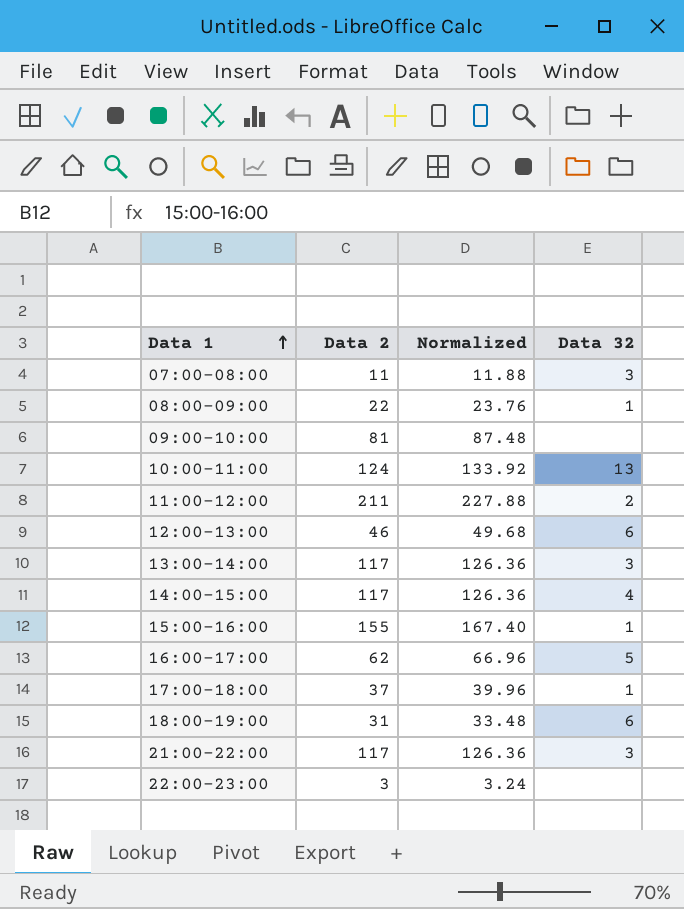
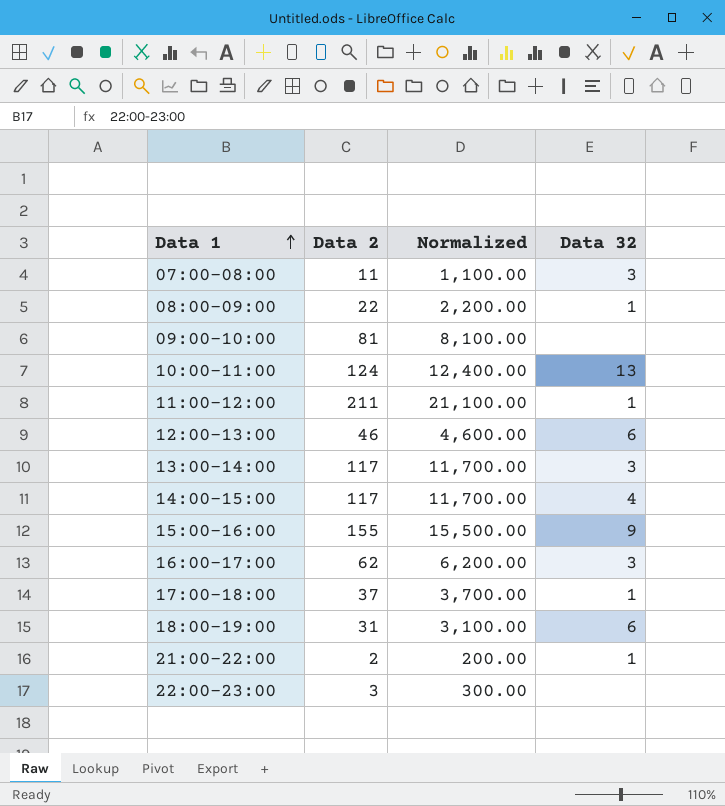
column Normalized | formula: [Data 2] * 1.08 -> [Data 2] * 100
11:00-12:00 | Data 32: 2 -> 1
15:00-16:00 | Data 32: 1 -> 9
16:00-17:00 | Data 32: 5 -> 3
21:00-22:00 | Data 2: 117 -> 2
21:00-22:00 | Data 32: 3 -> 1

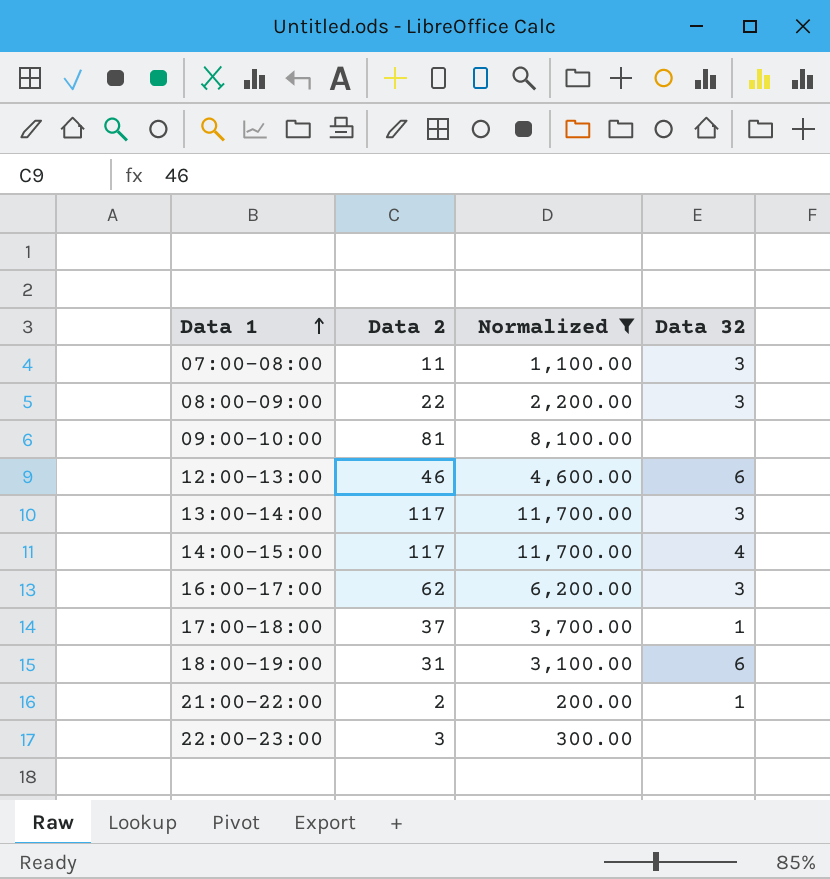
filter: none -> Normalized <= 11,700.00
08:00-09:00 | Data 32: 1 -> 3

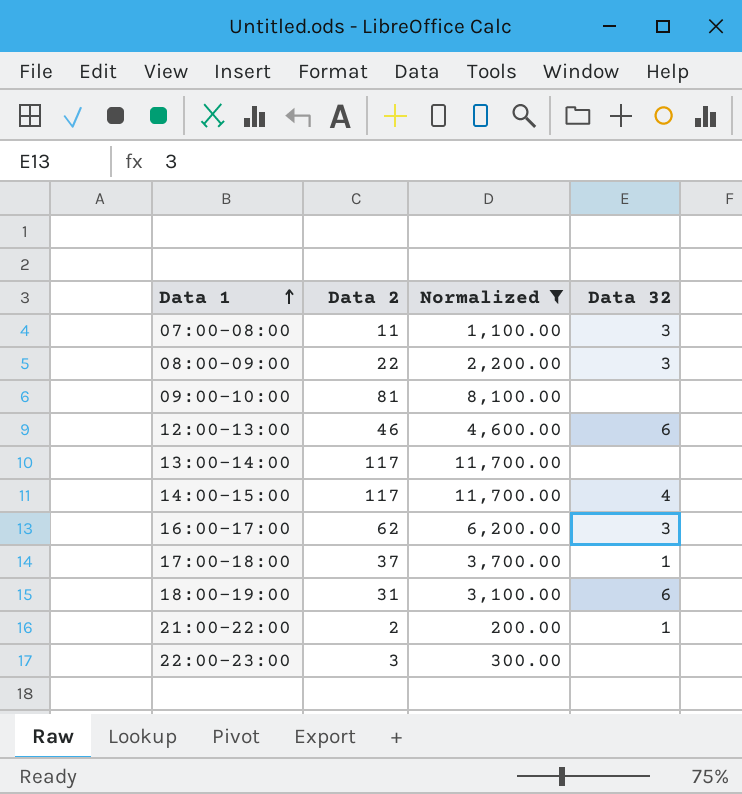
13:00-14:00 | Data 32: 3 -> none

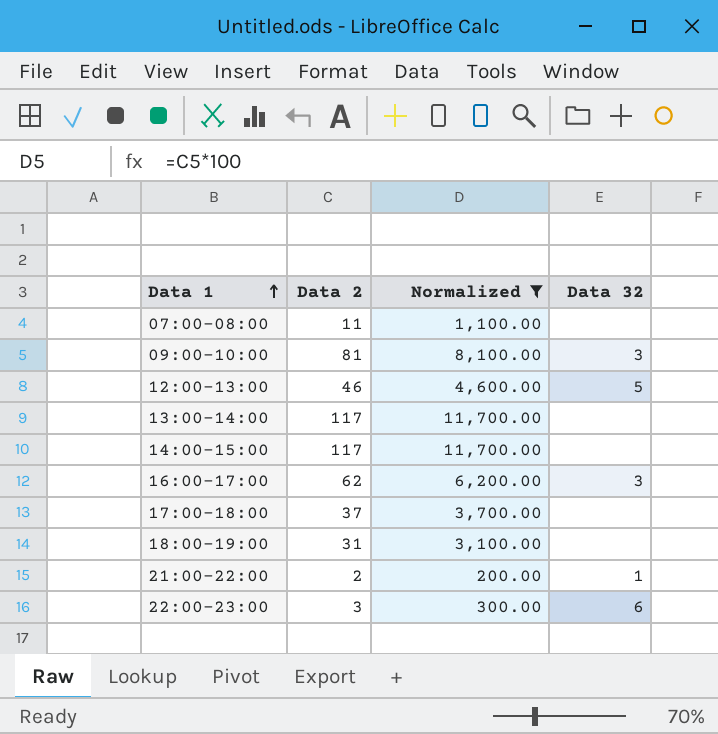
row 08:00-09:00: 22 | 2,200.00 | 3 -> none
07:00-08:00 | Data 32: 3 -> none
09:00-10:00 | Data 32: none -> 3
12:00-13:00 | Data 32: 6 -> 5
14:00-15:00 | Data 32: 4 -> none
17:00-18:00 | Data 32: 1 -> none
18:00-19:00 | Data 32: 6 -> none
22:00-23:00 | Data 32: none -> 6

